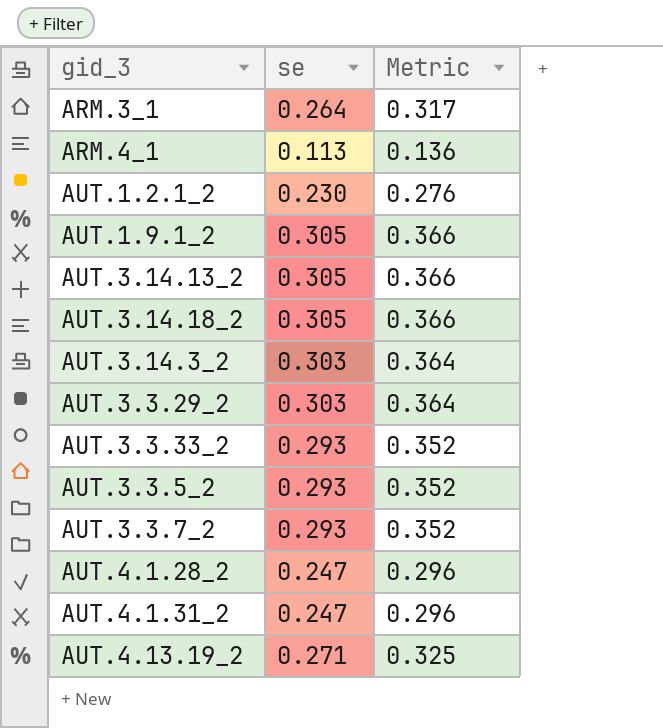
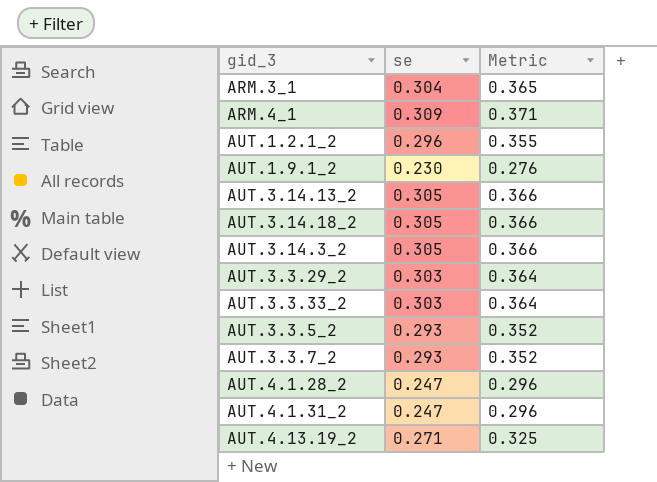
ARM.3_1 | se: 0.264 -> 0.304
ARM.3_1 | Metric: 0.317 -> 0.365
ARM.4_1 | se: 0.113 -> 0.309
ARM.4_1 | Metric: 0.136 -> 0.371
AUT.1.2.1_2 | se: 0.230 -> 0.296
AUT.1.2.1_2 | Metric: 0.276 -> 0.355
AUT.1.9.1_2 | se: 0.305 -> 0.230
AUT.1.9.1_2 | Metric: 0.366 -> 0.276
AUT.3.14.3_2 | se: 0.303 -> 0.305
AUT.3.14.3_2 | Metric: 0.364 -> 0.366
AUT.3.3.33_2 | se: 0.293 -> 0.303
AUT.3.3.33_2 | Metric: 0.352 -> 0.364

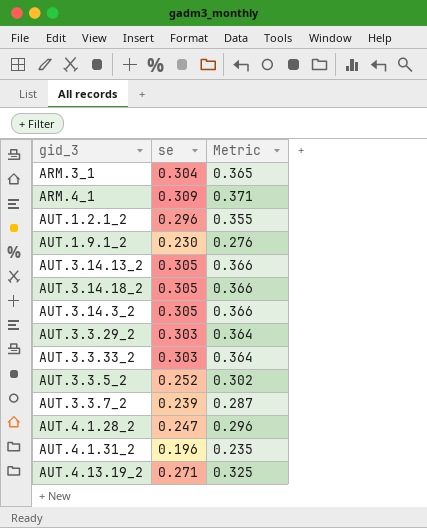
AUT.3.3.5_2 | se: 0.293 -> 0.252
AUT.3.3.5_2 | Metric: 0.352 -> 0.302
AUT.3.3.7_2 | se: 0.293 -> 0.239
AUT.3.3.7_2 | Metric: 0.352 -> 0.287
AUT.4.1.31_2 | se: 0.247 -> 0.196
AUT.4.1.31_2 | Metric: 0.296 -> 0.235

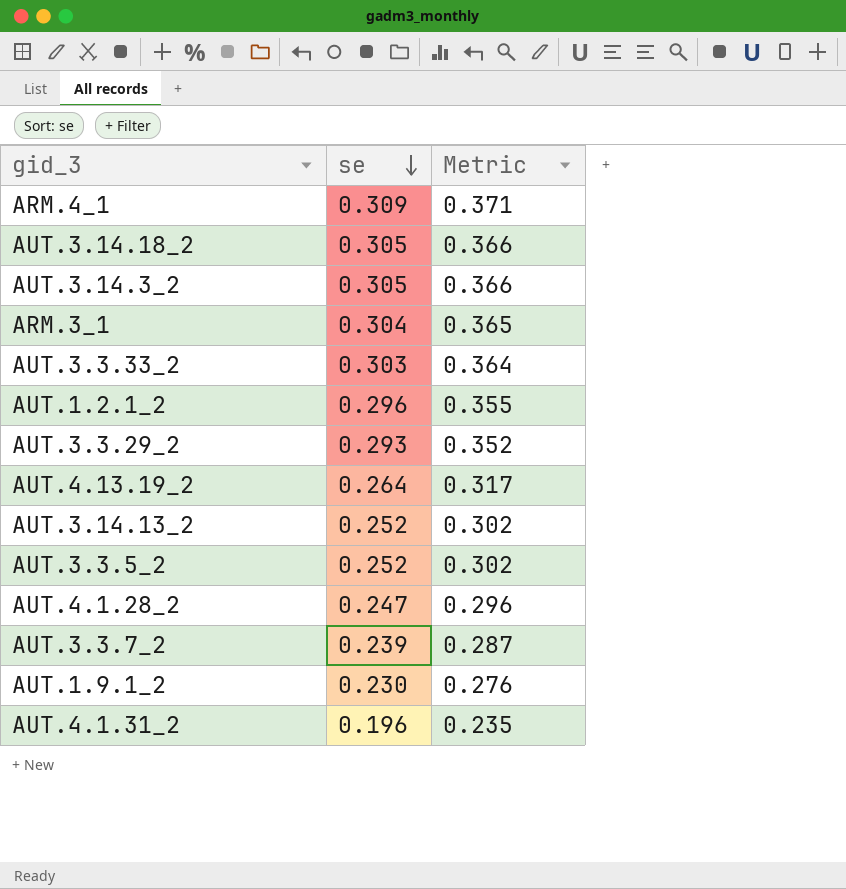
row order: none -> se descending
AUT.3.3.29_2 | se: 0.303 -> 0.293
AUT.3.3.29_2 | Metric: 0.364 -> 0.352
AUT.4.13.19_2 | se: 0.271 -> 0.264
AUT.4.13.19_2 | Metric: 0.325 -> 0.317
AUT.3.14.13_2 | se: 0.305 -> 0.252
AUT.3.14.13_2 | Metric: 0.366 -> 0.302

